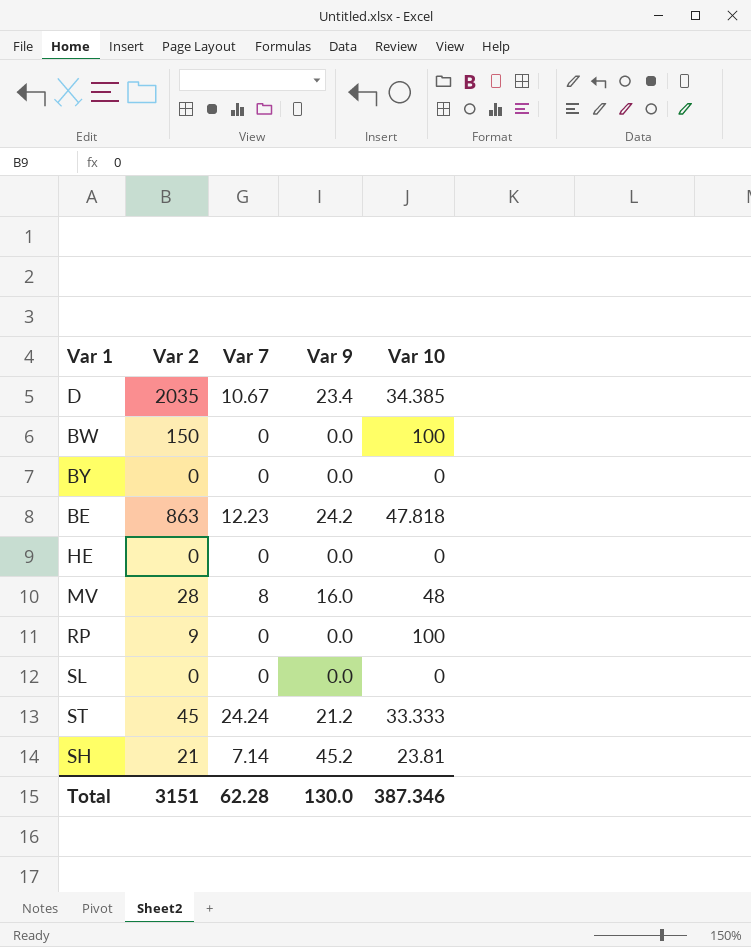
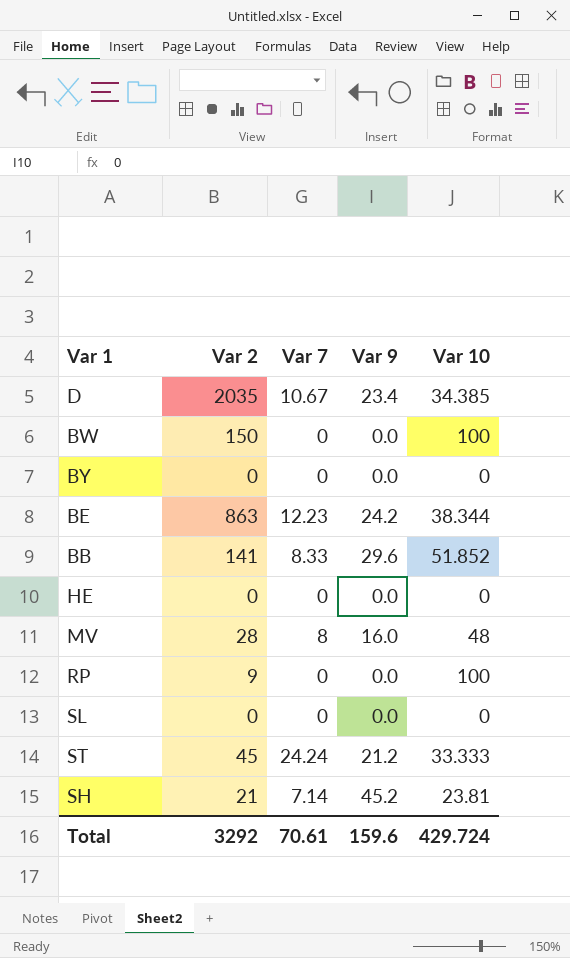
BE | Var 10: 47.818 -> 38.344
row BB: none -> 141 | 8.33 | 29.6 | 51.852
Total | Var 2: 3151 -> 3292
Total | Var 7: 62.28 -> 70.61
Total | Var 9: 130.0 -> 159.6
Total | Var 10: 387.346 -> 429.724

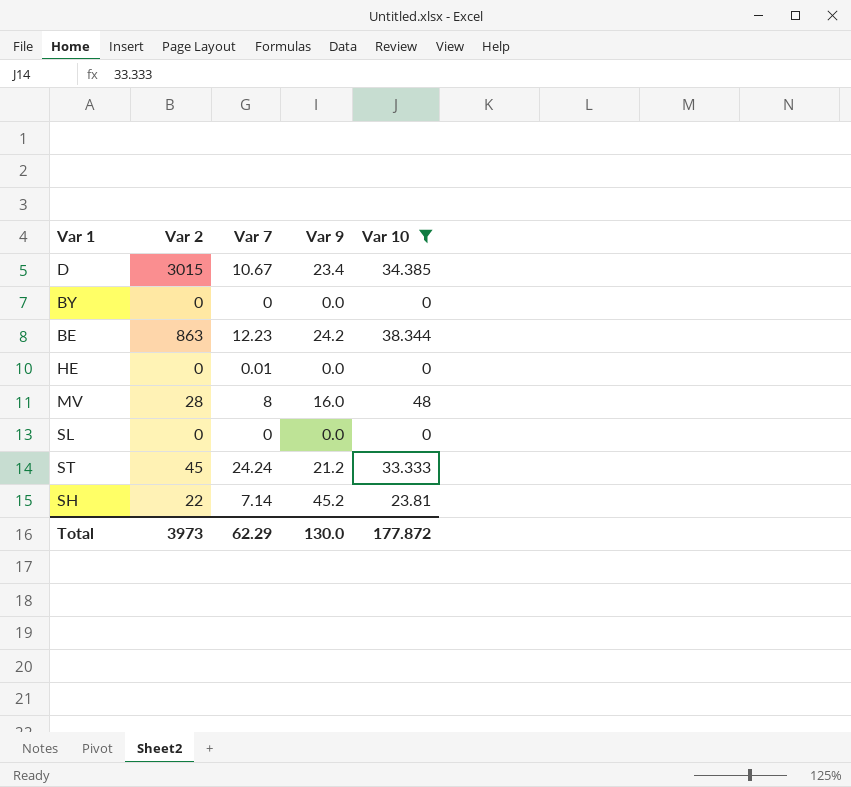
filter: none -> Var 10 <= 48
D | Var 2: 2035 -> 3015
HE | Var 7: 0 -> 0.01
SH | Var 2: 21 -> 22
Total | Var 2: 3292 -> 3973
Total | Var 7: 70.61 -> 62.29
Total | Var 9: 159.6 -> 130.0
Total | Var 10: 429.724 -> 177.872

